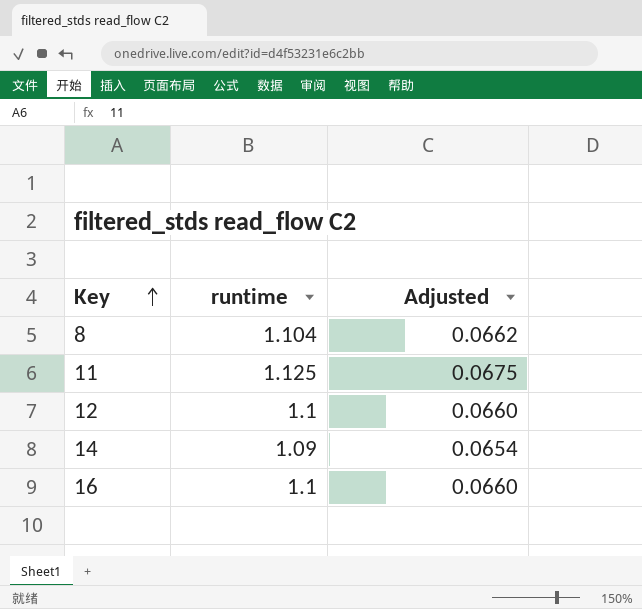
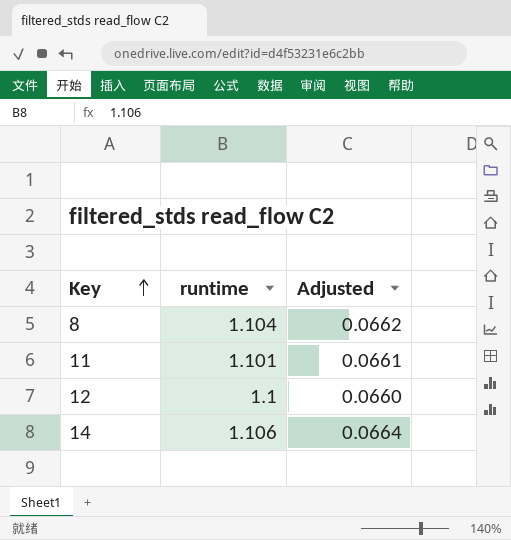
row 16: 1.1 | 0.0660 -> none
11 | runtime: 1.125 -> 1.101
11 | Adjusted: 0.0675 -> 0.0661
14 | runtime: 1.09 -> 1.106
14 | Adjusted: 0.0654 -> 0.0664

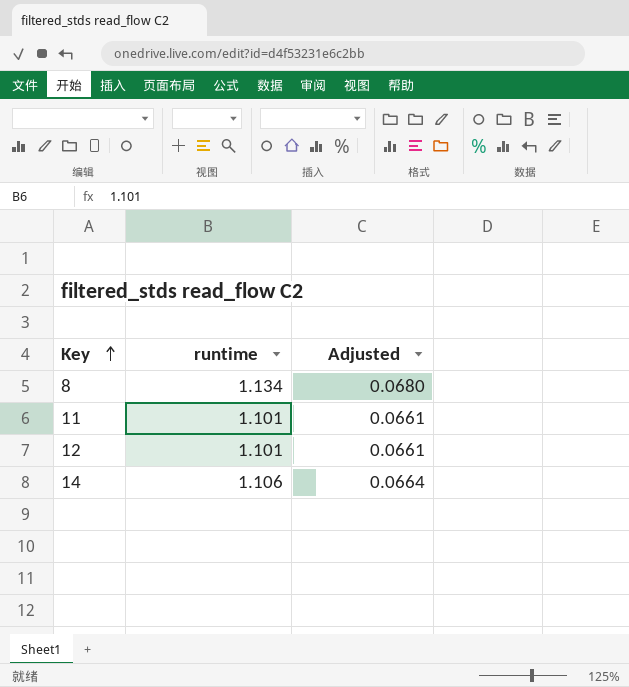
8 | runtime: 1.104 -> 1.134
8 | Adjusted: 0.0662 -> 0.0680
12 | runtime: 1.1 -> 1.101
12 | Adjusted: 0.0660 -> 0.0661

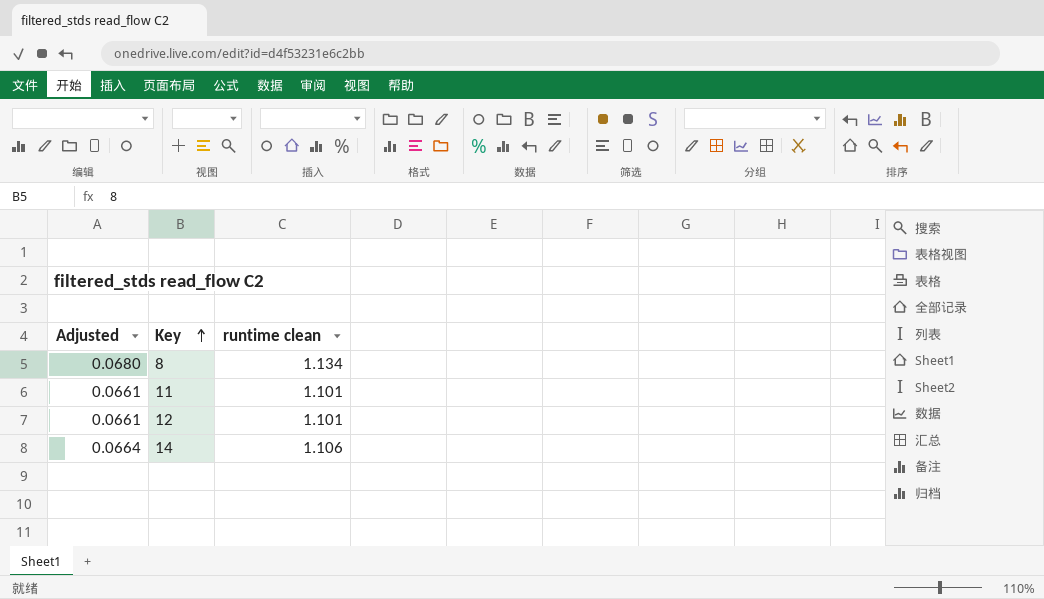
column Adjusted | position: 3 -> 1
column name: runtime -> runtime clean

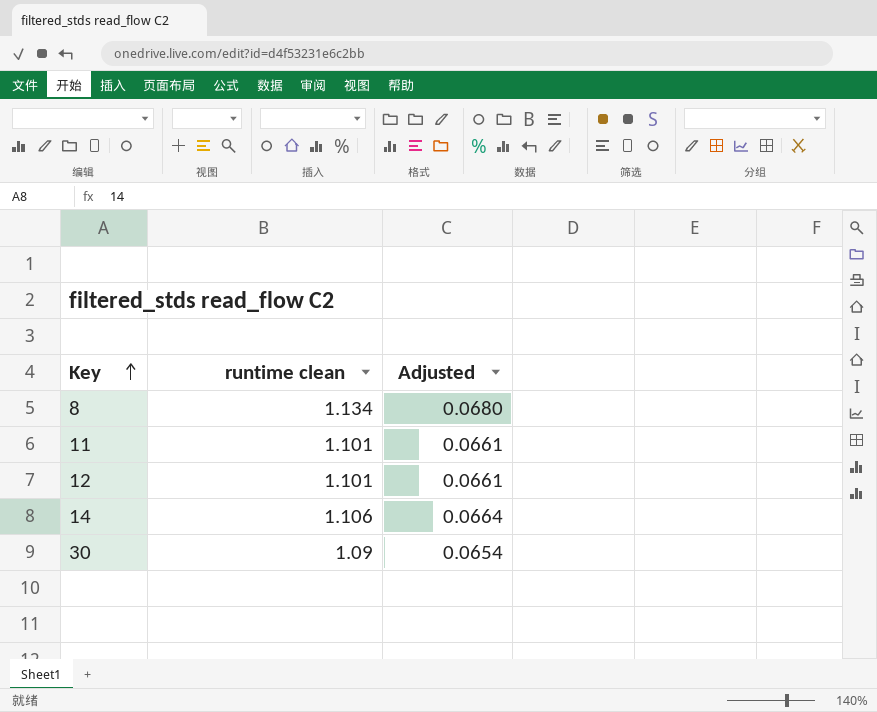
column Adjusted | position: 1 -> 3
row 30: none -> 1.09 | 0.0654

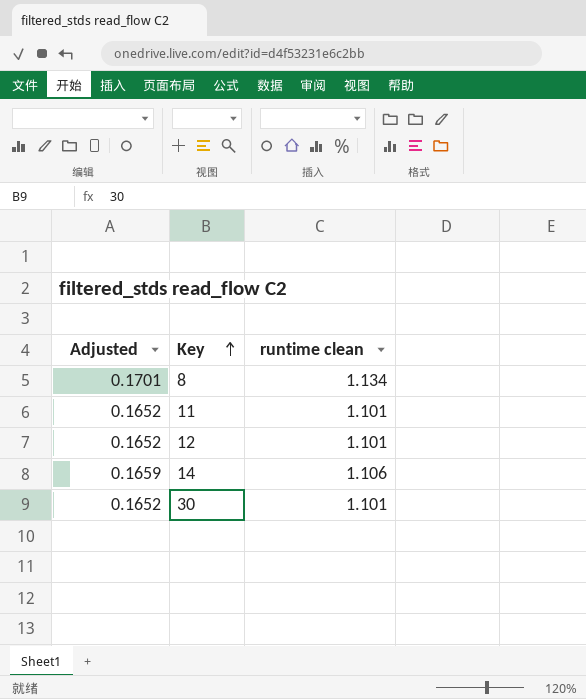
column Adjusted | formula: [runtime clean] * 0.06 -> [runtime clean] * 0.15
column Adjusted | position: 3 -> 1
30 | runtime clean: 1.09 -> 1.101

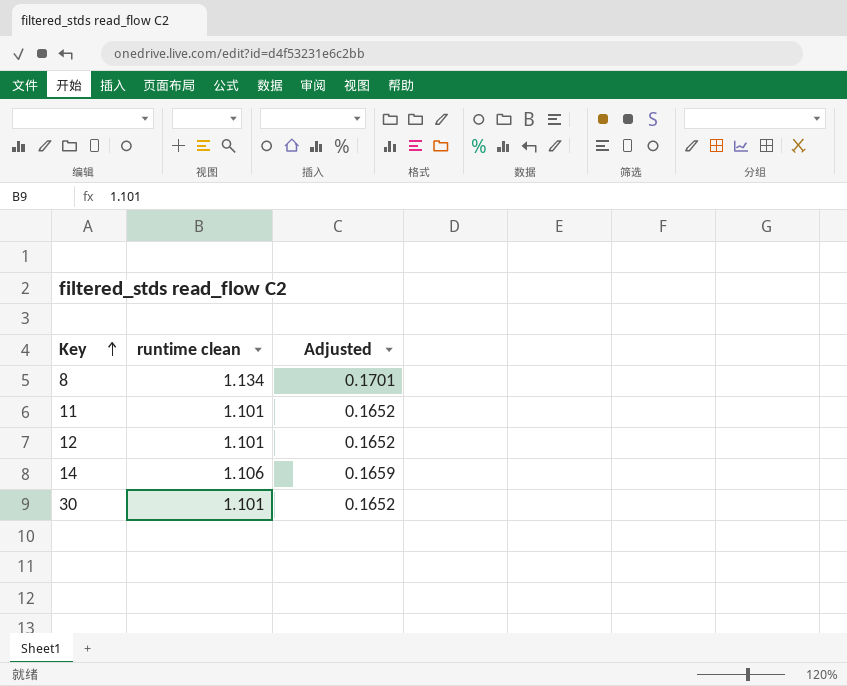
column Adjusted | position: 1 -> 3

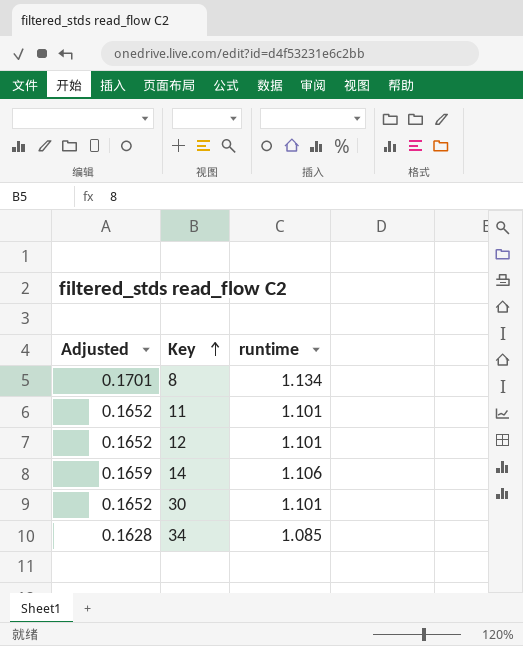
column Adjusted | position: 3 -> 1
column name: runtime clean -> runtime
row 34: none -> 0.1628 | 1.085

